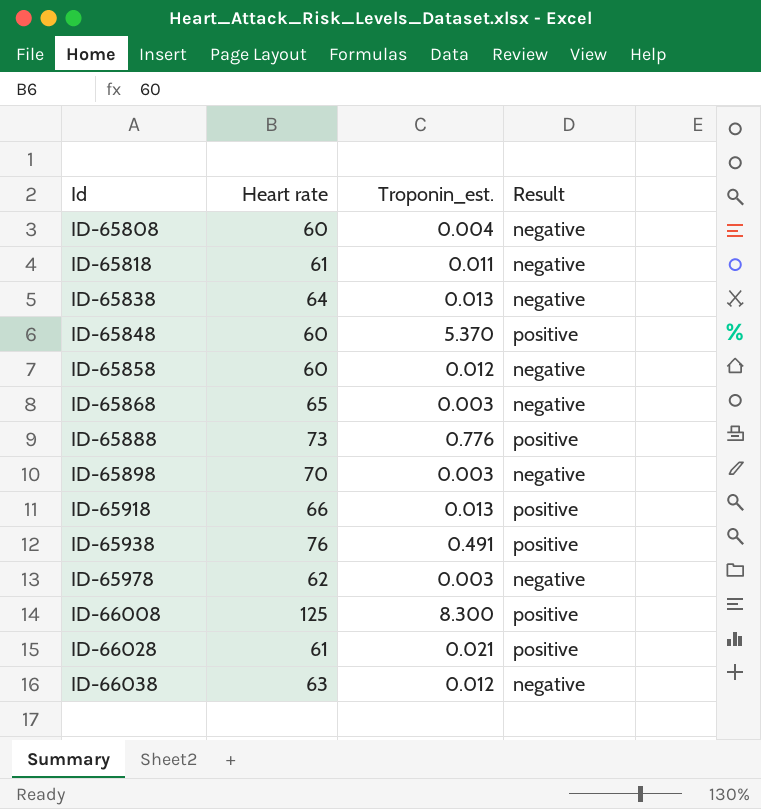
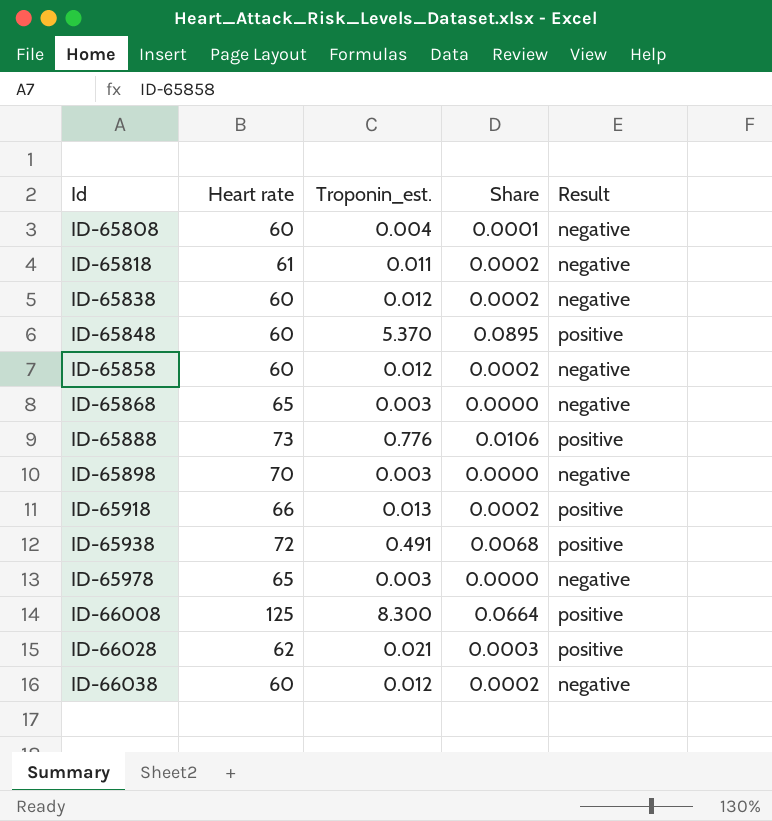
column Share | formula: none -> [Troponin_est.] / [Heart rate]
ID-65838 | Heart rate: 64 -> 60
ID-65838 | Troponin_est.: 0.013 -> 0.012
ID-65938 | Heart rate: 76 -> 72
ID-65978 | Heart rate: 62 -> 65
ID-66028 | Heart rate: 61 -> 62
ID-66038 | Heart rate: 63 -> 60

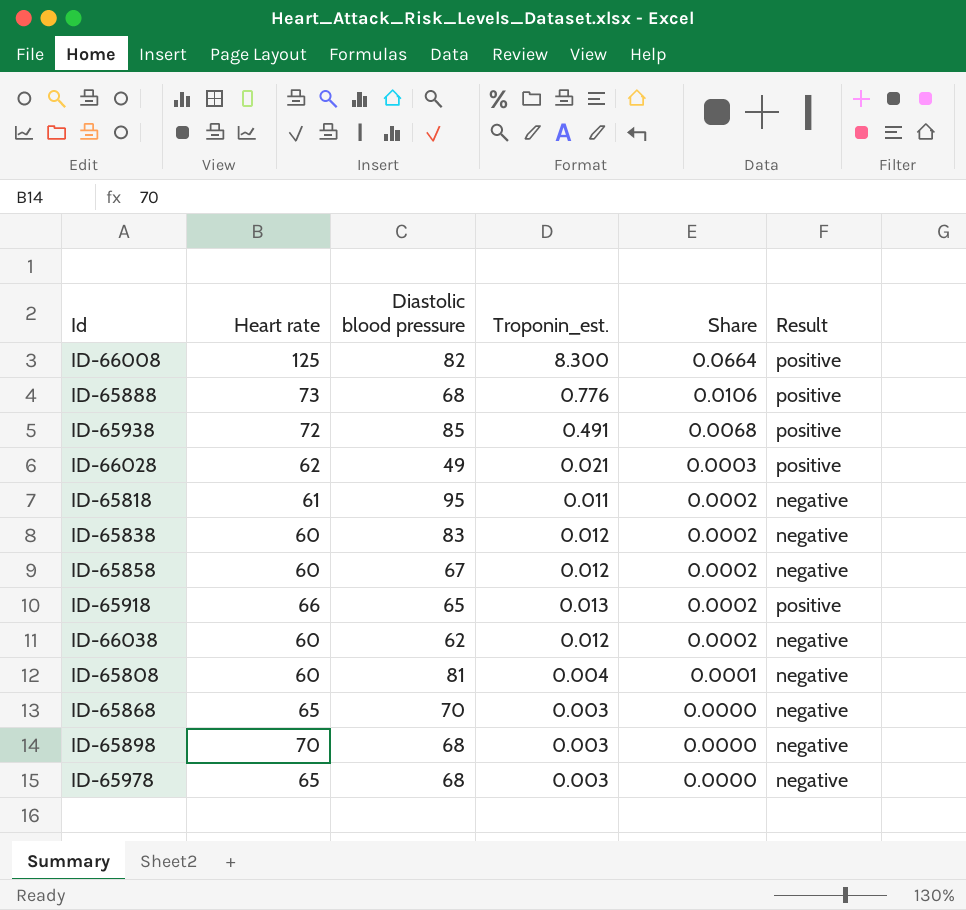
row order: Id ascending -> Share descending
column Diastolic blood pressure | position: none -> 3
row ID-65848: 60 | 5.370 | 0.0895 | positive -> none

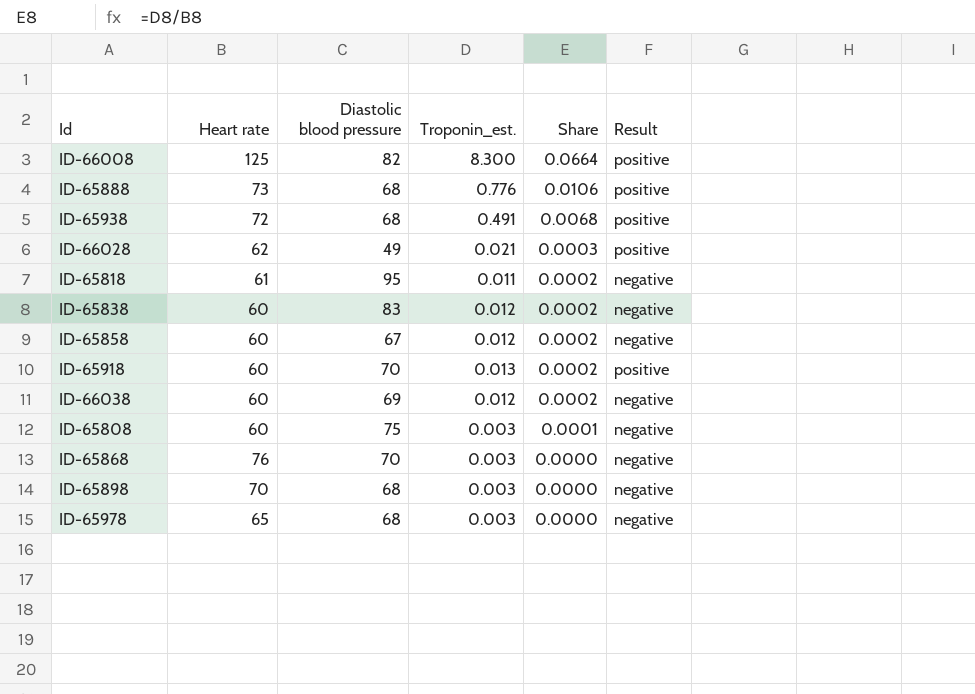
ID-65938 | Diastolic blood pressure: 85 -> 68
ID-65918 | Heart rate: 66 -> 60
ID-65918 | Diastolic blood pressure: 65 -> 70
ID-66038 | Diastolic blood pressure: 62 -> 69
ID-65808 | Diastolic blood pressure: 81 -> 75
ID-65808 | Troponin_est.: 0.004 -> 0.003
ID-65868 | Heart rate: 65 -> 76

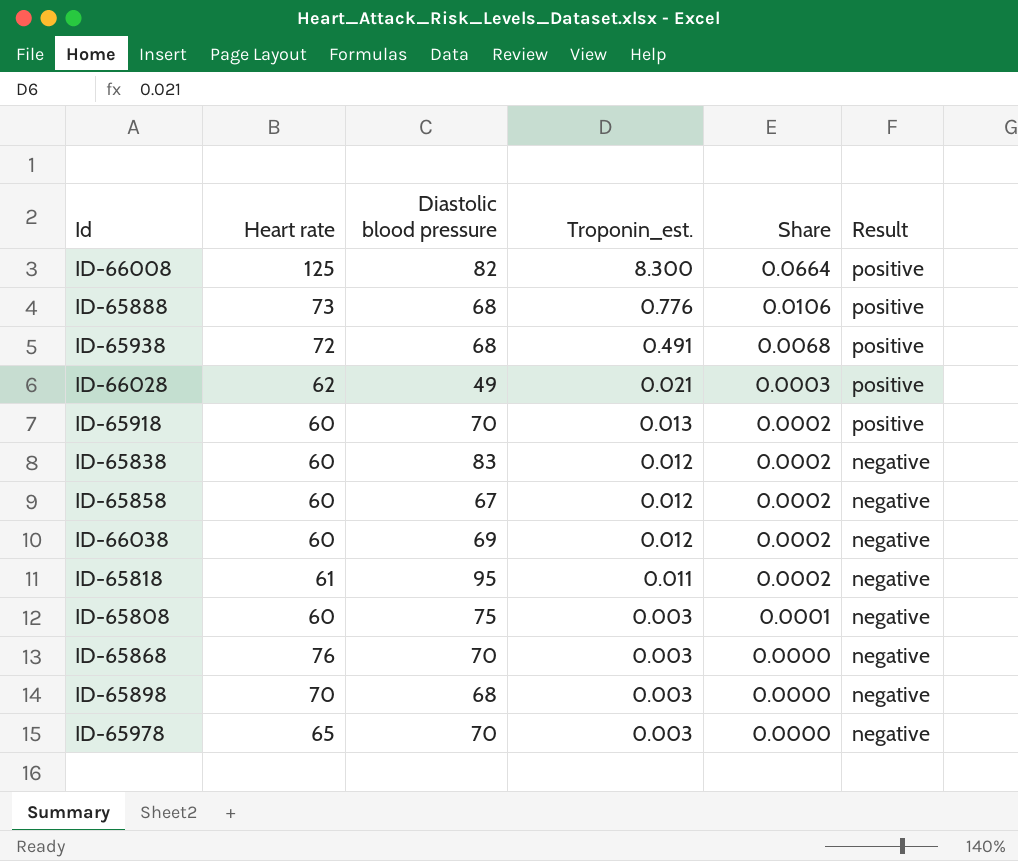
row order: Share descending -> Troponin_est. descending
ID-65978 | Diastolic blood pressure: 68 -> 70

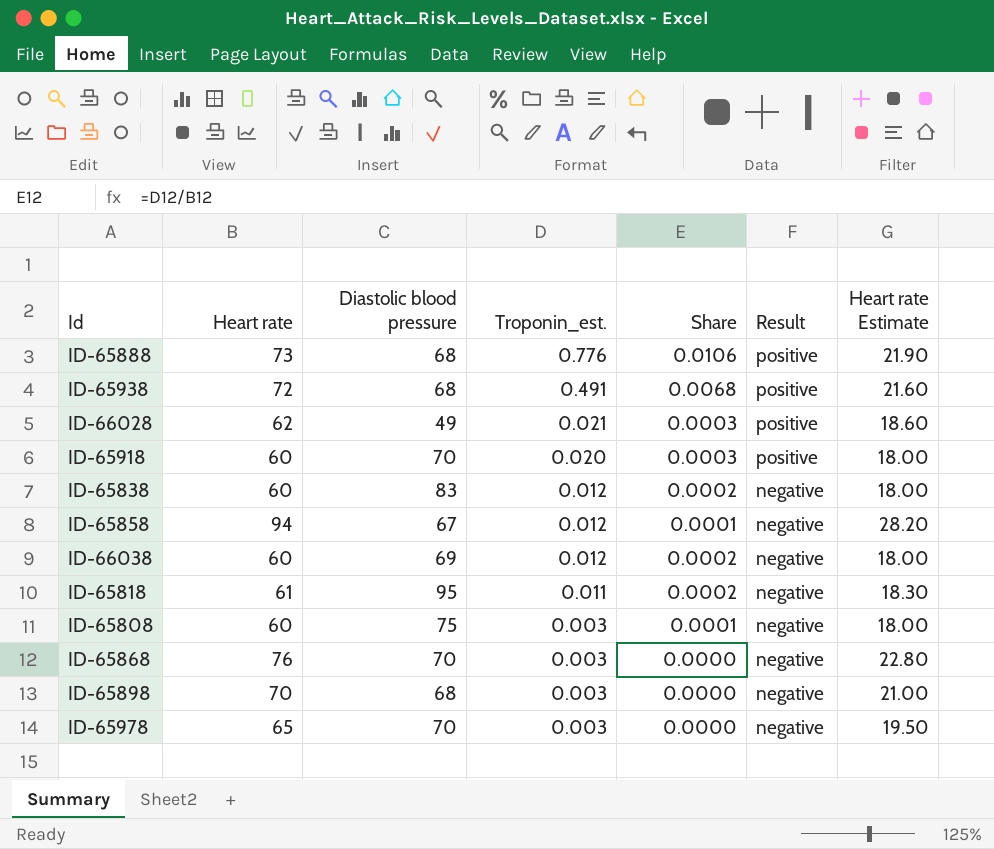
column Heart rate Estimate | formula: none -> [Heart rate] * 0.3
row ID-66008: 125 | 82 | 8.300 | 0.0664 | positive -> none
ID-65918 | Troponin_est.: 0.013 -> 0.020
ID-65918 | Share: 0.0002 -> 0.0003
ID-65858 | Heart rate: 60 -> 94
ID-65858 | Share: 0.0002 -> 0.0001

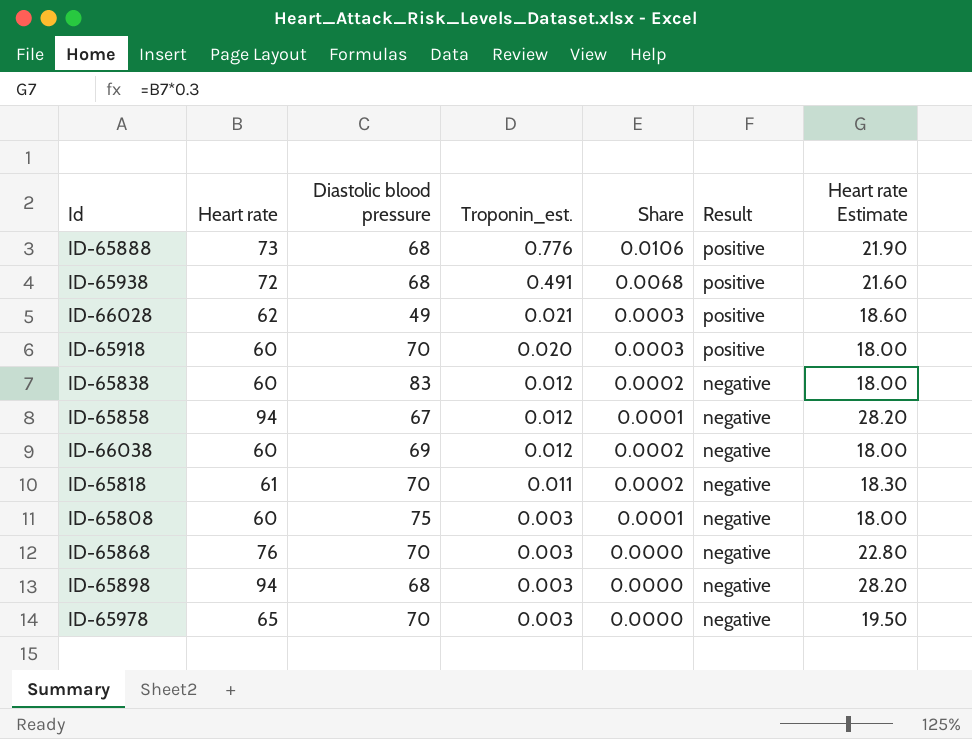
ID-65818 | Diastolic blood pressure: 95 -> 70
ID-65898 | Heart rate: 70 -> 94
ID-65898 | Heart rate Estimate: 21.00 -> 28.20

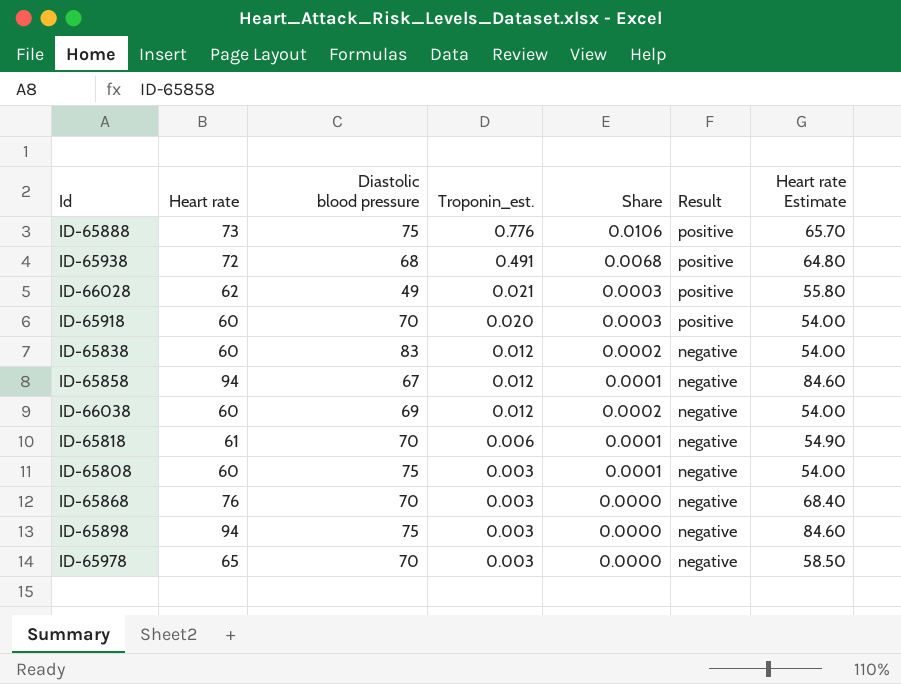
column Heart rate Estimate | formula: [Heart rate] * 0.3 -> [Heart rate] * 0.9
ID-65888 | Diastolic blood pressure: 68 -> 75
ID-65818 | Troponin_est.: 0.011 -> 0.006
ID-65818 | Share: 0.0002 -> 0.0001
ID-65898 | Diastolic blood pressure: 68 -> 75

